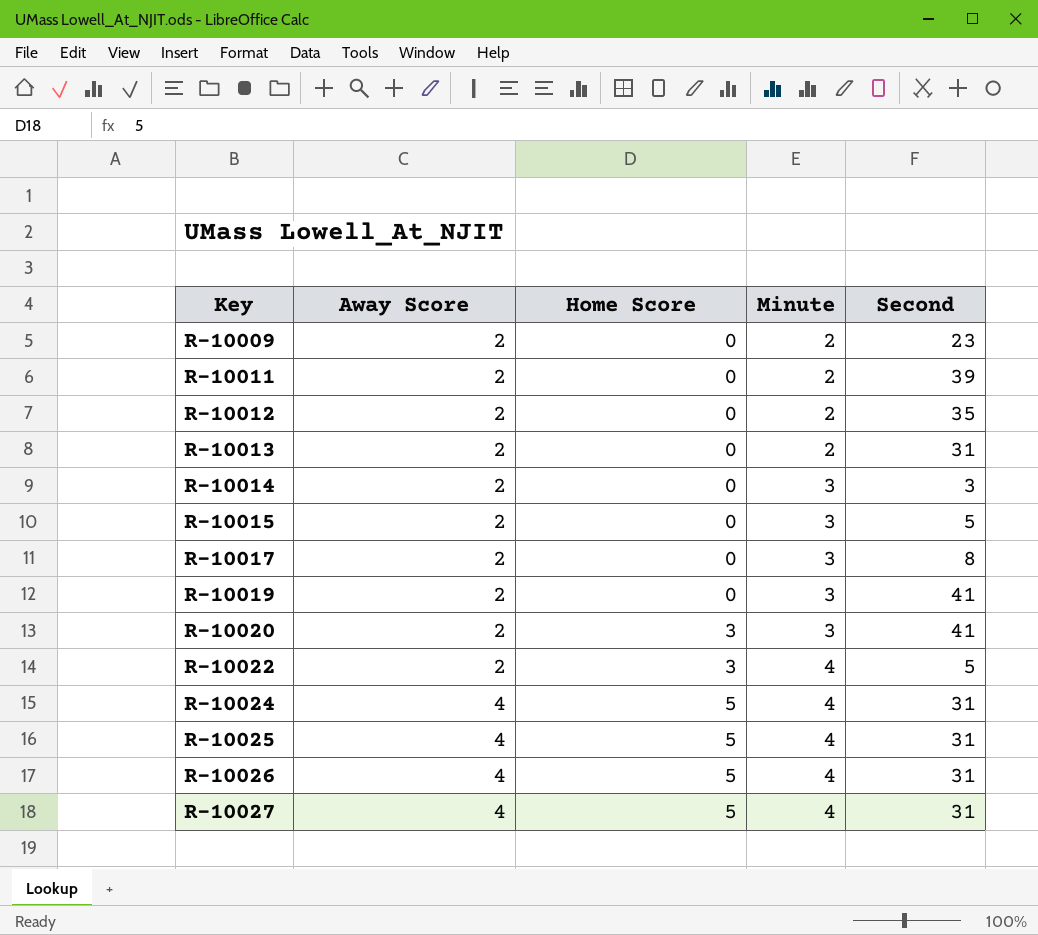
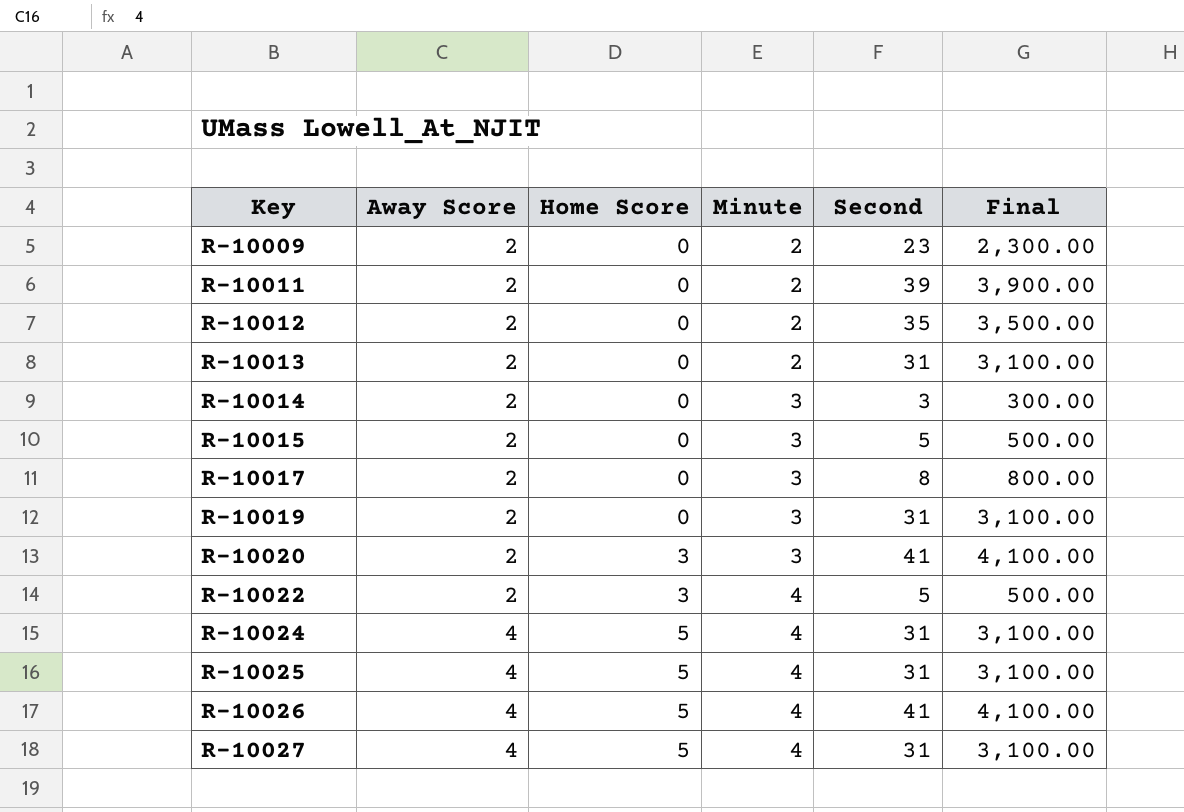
column Final | formula: none -> [Second] * 100
R-10019 | Second: 41 -> 31
R-10026 | Second: 31 -> 41

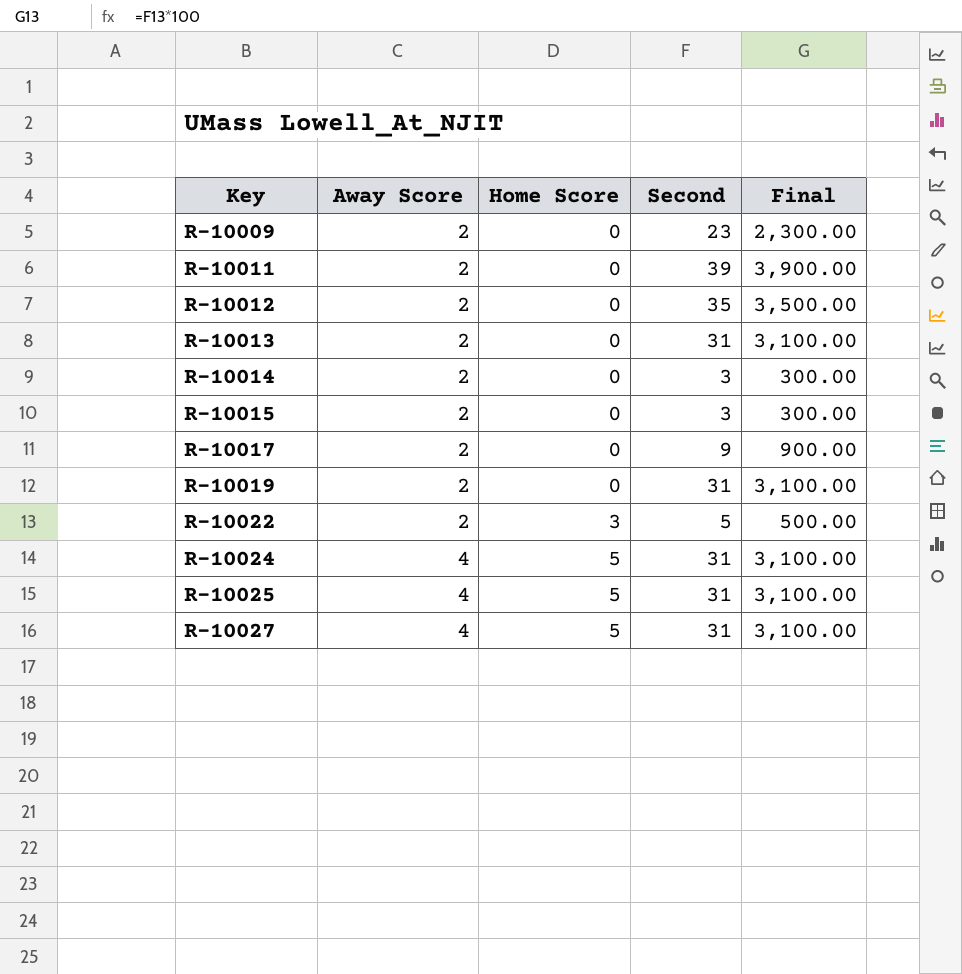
column Minute | position: 4 -> none
row R-10020: 2 | 3 | 3 | 41 | 4,100.00 -> none
row R-10026: 4 | 5 | 4 | 41 | 4,100.00 -> none
R-10015 | Second: 5 -> 3
R-10015 | Final: 500.00 -> 300.00
R-10017 | Second: 8 -> 9
R-10017 | Final: 800.00 -> 900.00

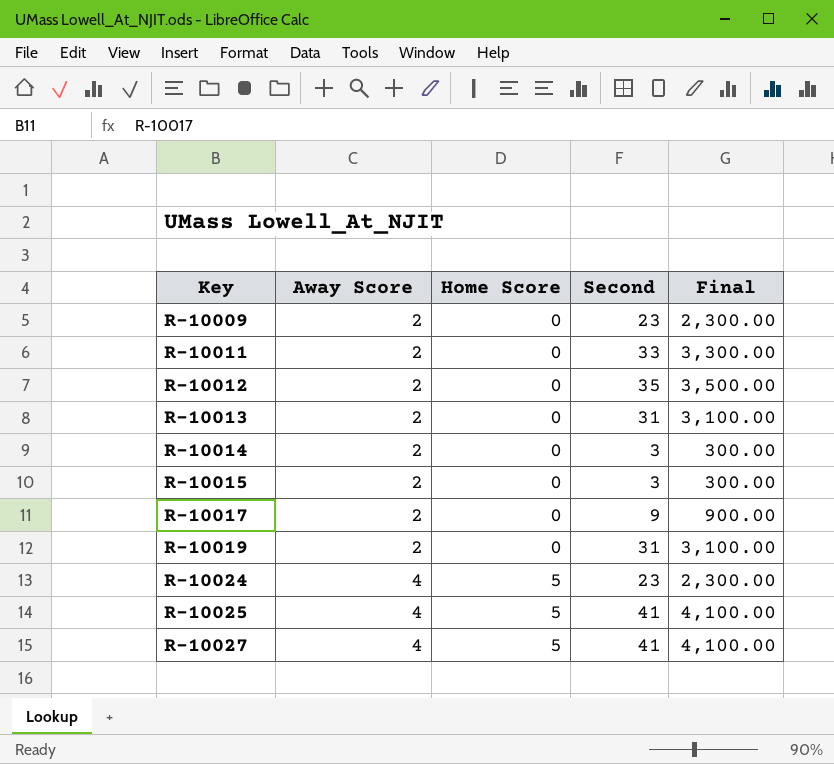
row R-10022: 2 | 3 | 5 | 500.00 -> none
R-10011 | Second: 39 -> 33
R-10011 | Final: 3,900.00 -> 3,300.00
R-10024 | Second: 31 -> 23
R-10024 | Final: 3,100.00 -> 2,300.00
R-10025 | Second: 31 -> 41
R-10025 | Final: 3,100.00 -> 4,100.00
R-10027 | Second: 31 -> 41
R-10027 | Final: 3,100.00 -> 4,100.00

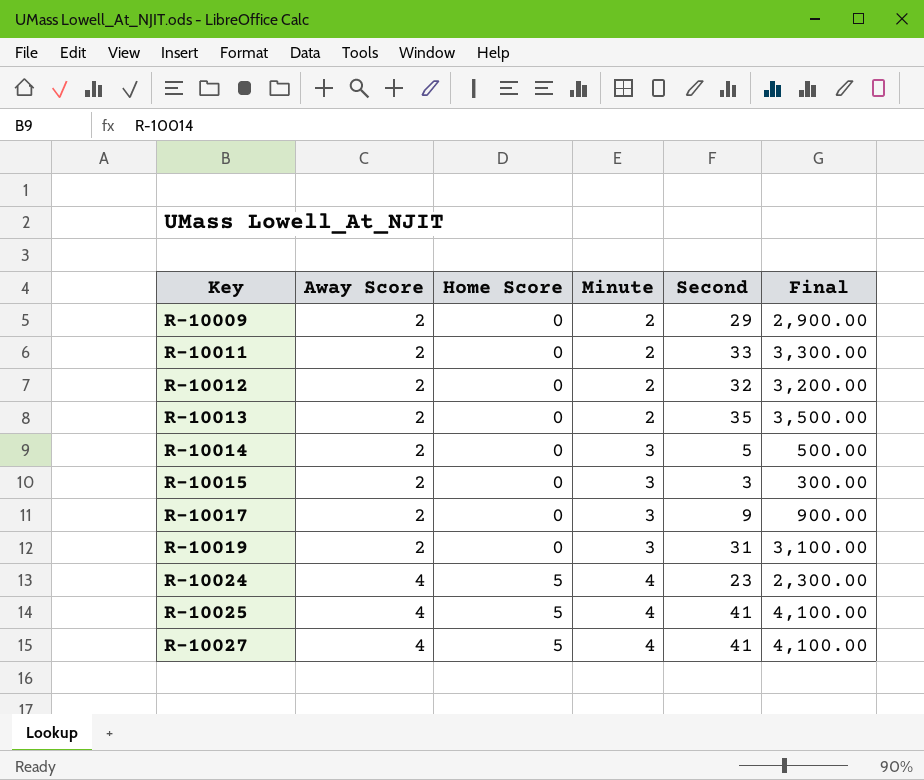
column Minute | position: none -> 4
R-10009 | Second: 23 -> 29
R-10009 | Final: 2,300.00 -> 2,900.00
R-10012 | Second: 35 -> 32
R-10012 | Final: 3,500.00 -> 3,200.00
R-10013 | Second: 31 -> 35
R-10013 | Final: 3,100.00 -> 3,500.00
R-10014 | Second: 3 -> 5
R-10014 | Final: 300.00 -> 500.00

